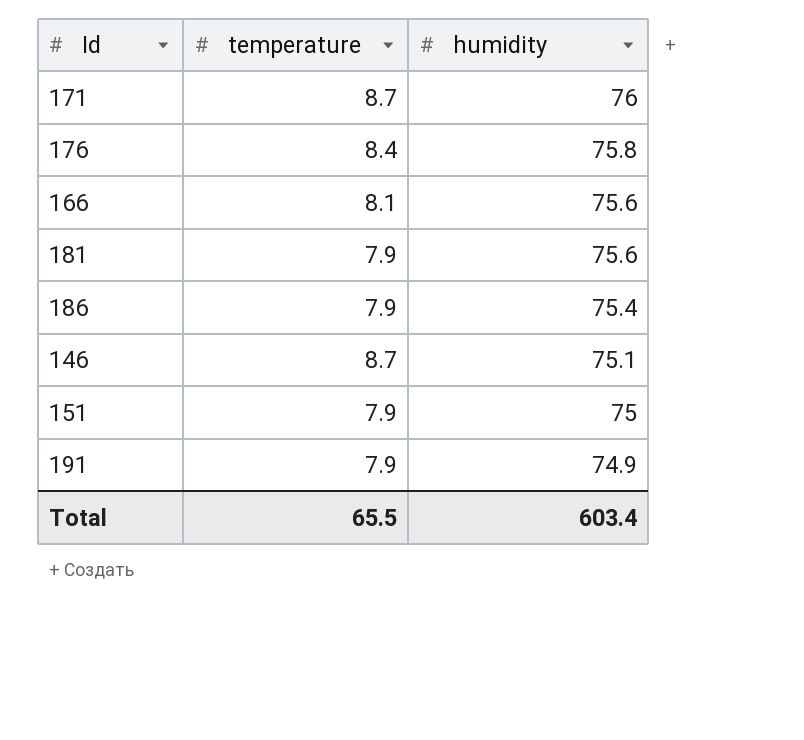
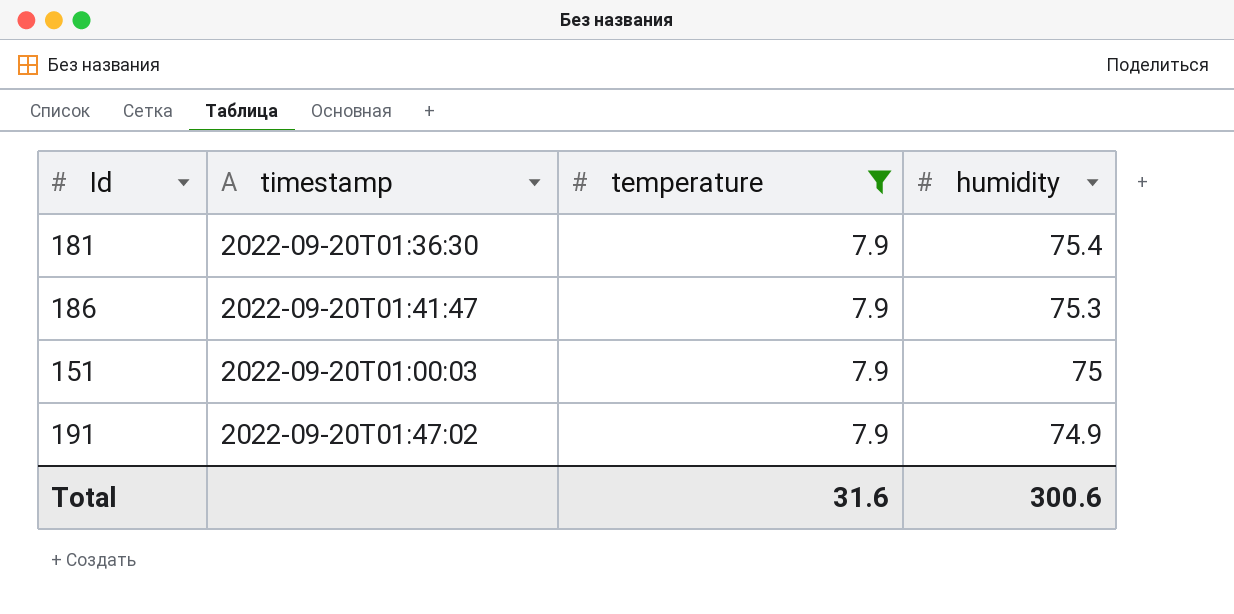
filter: none -> temperature = 7.9
column timestamp | position: none -> 2
181 | humidity: 75.6 -> 75.4
186 | humidity: 75.4 -> 75.3
Total | temperature: 65.5 -> 31.6
Total | humidity: 603.4 -> 300.6

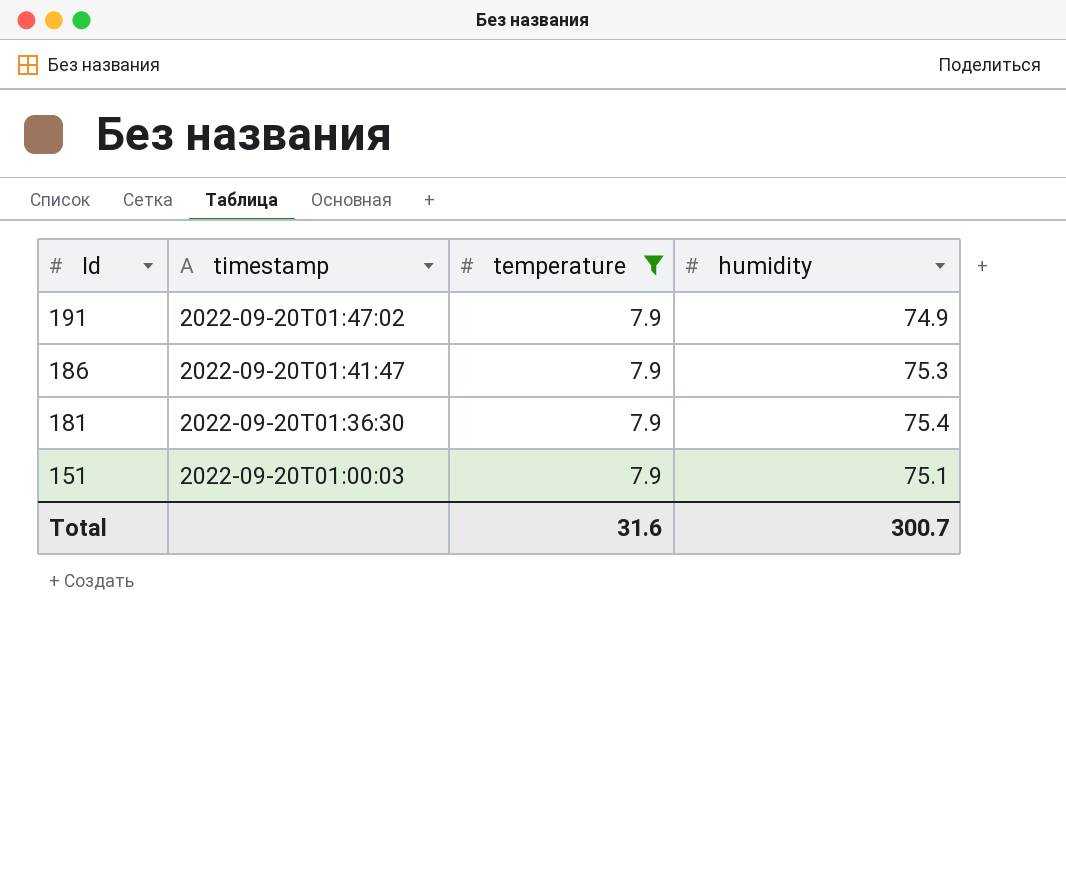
row order: humidity descending -> Id descending
151 | humidity: 75 -> 75.1
Total | humidity: 300.6 -> 300.7

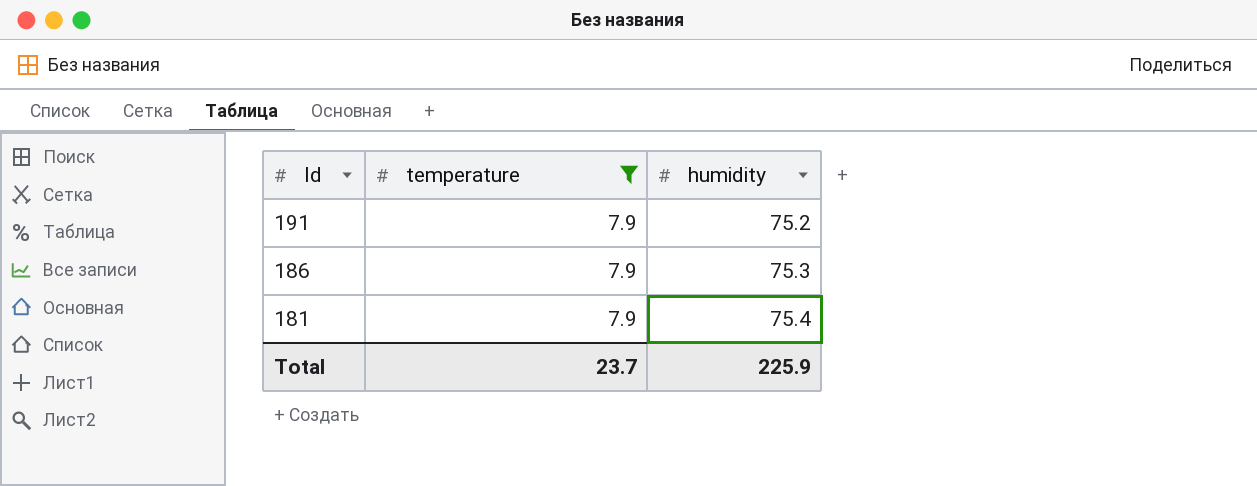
column timestamp | position: 2 -> none
row 151: 2022-09-20T01:00:03 | 7.9 | 75.1 -> none
191 | humidity: 74.9 -> 75.2
Total | temperature: 31.6 -> 23.7
Total | humidity: 300.7 -> 225.9

